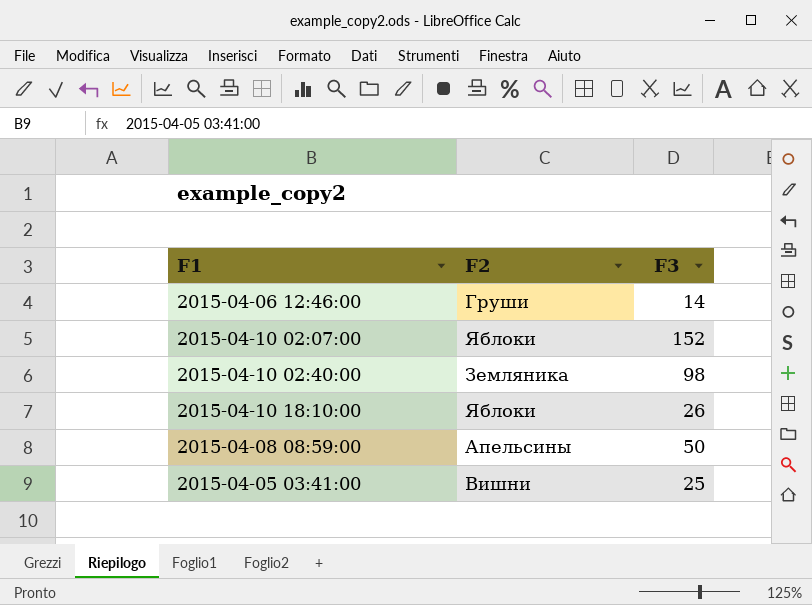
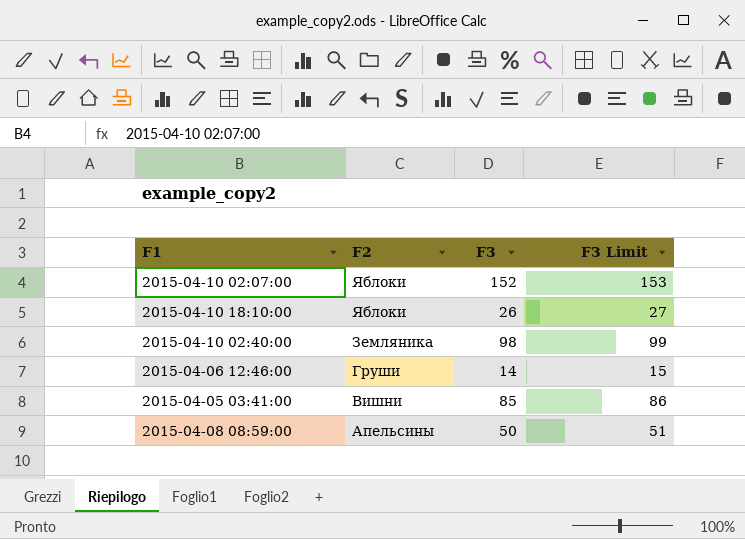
row order: none -> F2 descending
column F3 Limit | formula: none -> [F3] + 1
2015-04-05 03:41:00 | F3: 25 -> 85

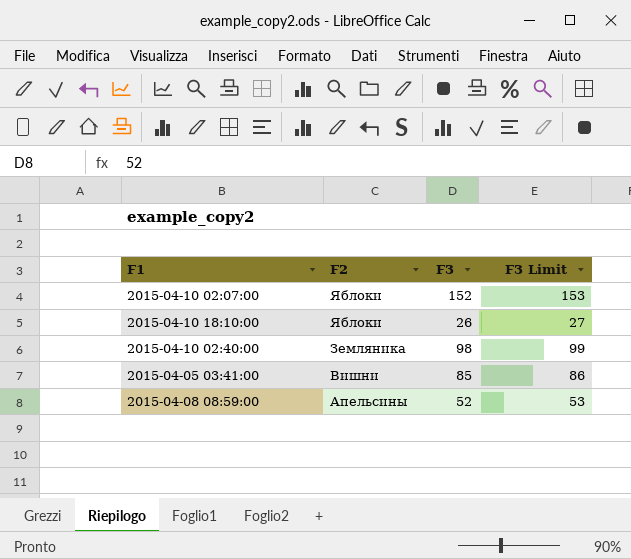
row 2015-04-06 12:46:00: Груши | 14 | 15 -> none
2015-04-08 08:59:00 | F3: 50 -> 52
2015-04-08 08:59:00 | F3 Limit: 51 -> 53

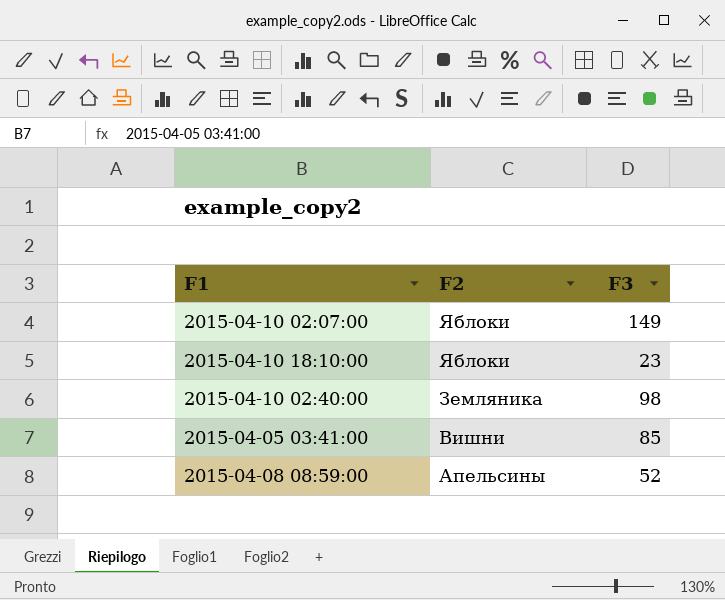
column F3 Limit | formula: [F3] + 1 -> none
2015-04-10 02:07:00 | F3: 152 -> 149
2015-04-10 18:10:00 | F3: 26 -> 23

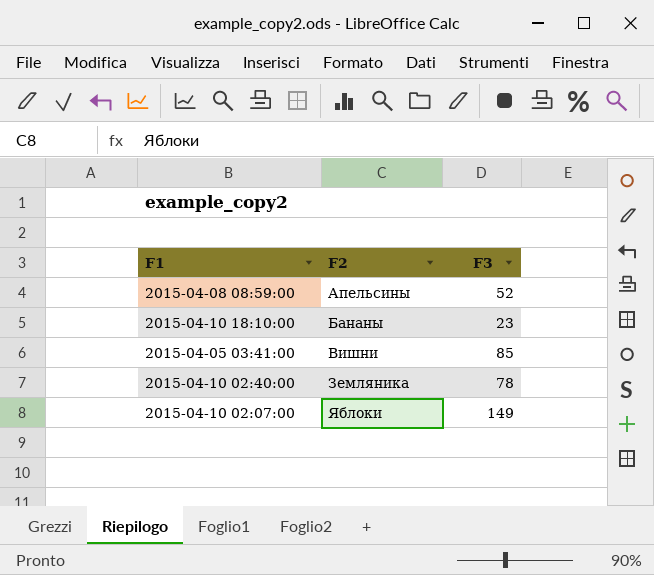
row order: F2 descending -> F2 ascending
2015-04-10 18:10:00 | F2: Яблоки -> Бананы
2015-04-10 02:40:00 | F3: 98 -> 78

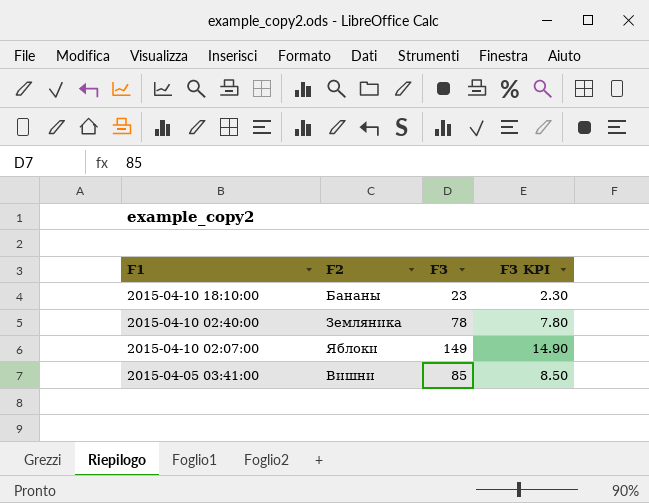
row order: F2 ascending -> F1 descending
column F3 KPI | formula: none -> [F3] * 0.1
row 2015-04-08 08:59:00: Апельсины | 52 -> none

